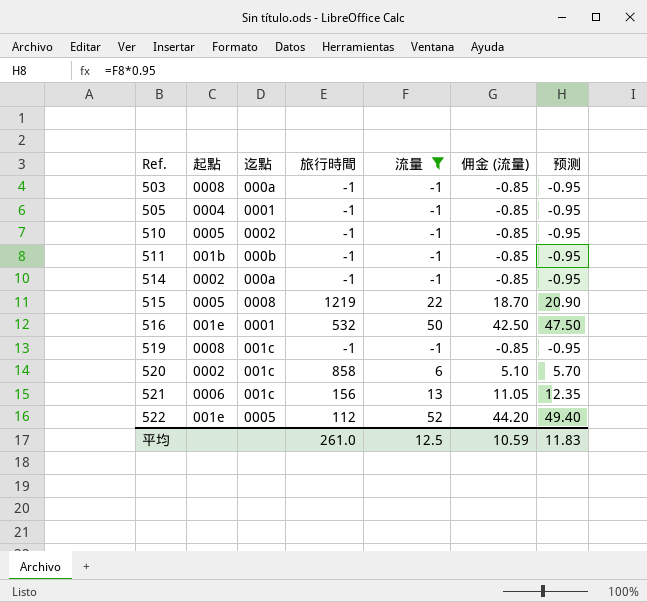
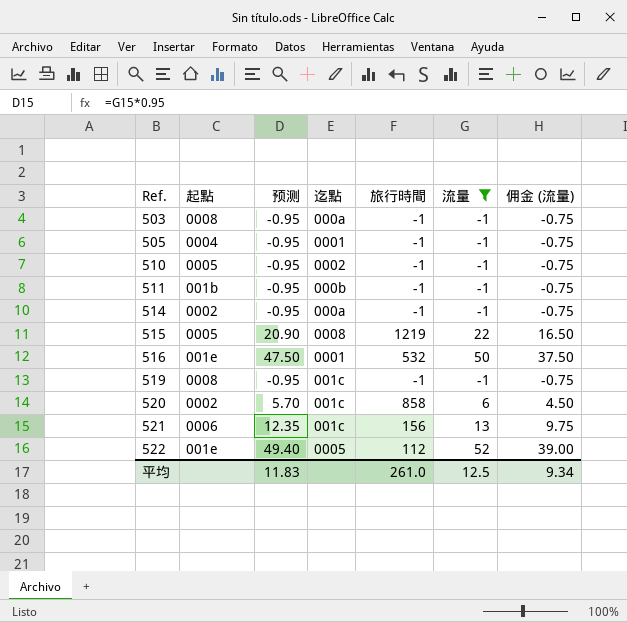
column 预测 | position: 7 -> 3
column 佣金 (流量) | formula: [流量] * 0.85 -> [流量] * 0.75
平均 | 佣金 (流量): 10.59 -> 9.34

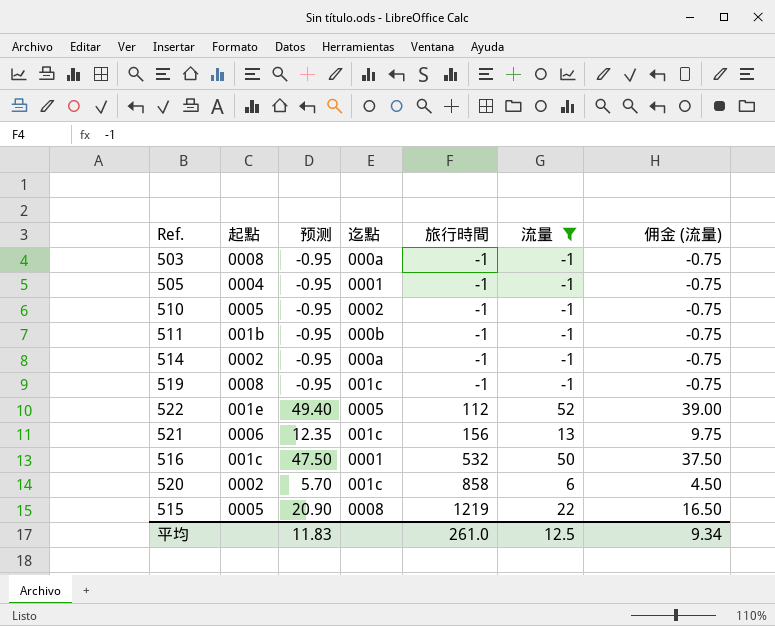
row order: Ref. ascending -> 旅行時間 ascending
516 | 起點: 001e -> 001c

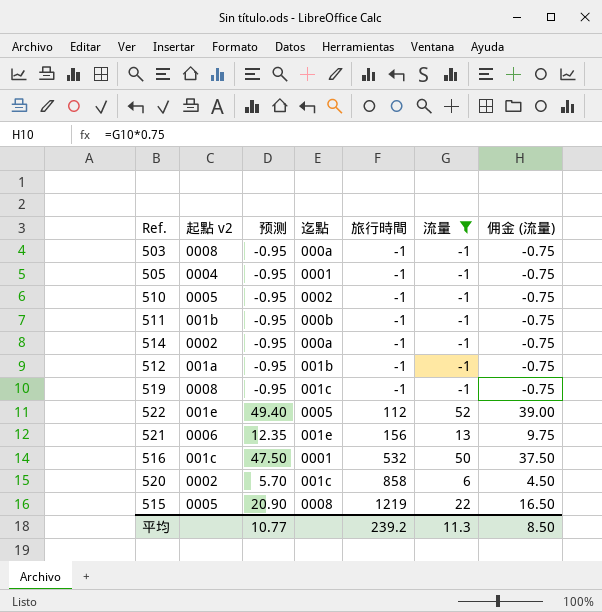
column name: 起點 -> 起點 v2
row 512: none -> 001a | -0.95 | 001b | -1 | -1 | -0.75
521 | 迄點: 001c -> 001e
平均 | 预测: 11.83 -> 10.77
平均 | 旅行時間: 261.0 -> 239.2
平均 | 流量: 12.5 -> 11.3
平均 | 佣金 (流量): 9.34 -> 8.50

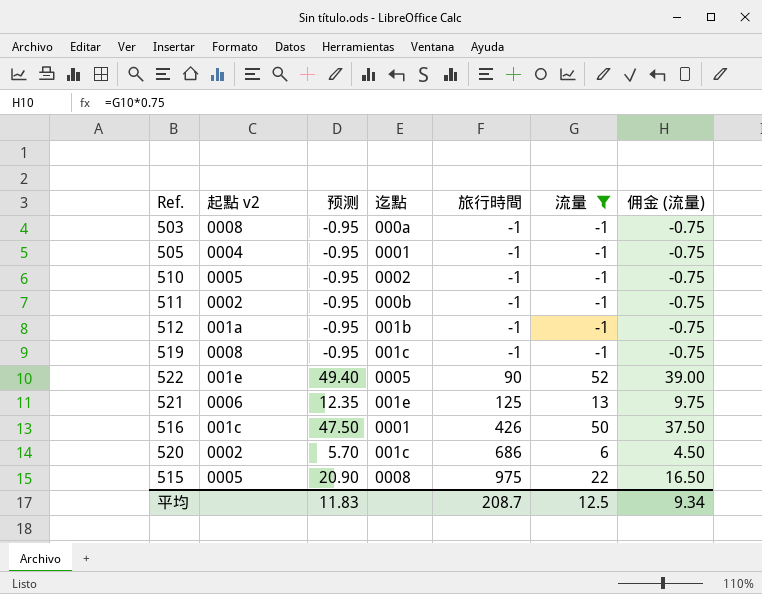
row 514: 0002 | -0.95 | 000a | -1 | -1 | -0.75 -> none
511 | 起點 v2: 001b -> 0002
522 | 旅行時間: 112 -> 90
521 | 旅行時間: 156 -> 125
516 | 旅行時間: 532 -> 426
520 | 旅行時間: 858 -> 686
515 | 旅行時間: 1219 -> 975
平均 | 预测: 10.77 -> 11.83
平均 | 旅行時間: 239.2 -> 208.7
平均 | 流量: 11.3 -> 12.5
平均 | 佣金 (流量): 8.50 -> 9.34

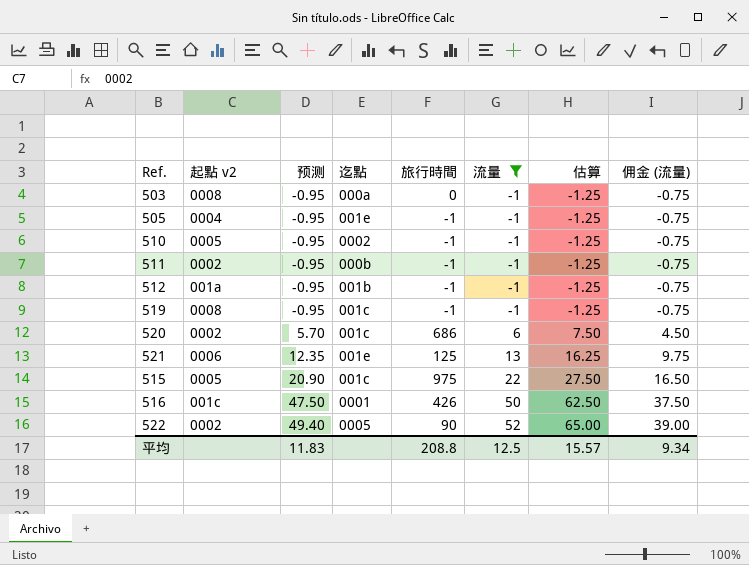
row order: 旅行時間 ascending -> 预测 ascending
column 估算 | formula: none -> [流量] * 1.25
503 | 旅行時間: -1 -> 0
505 | 迄點: 0001 -> 001e
515 | 迄點: 0008 -> 001c
522 | 起點 v2: 001e -> 0002
平均 | 旅行時間: 208.7 -> 208.8

